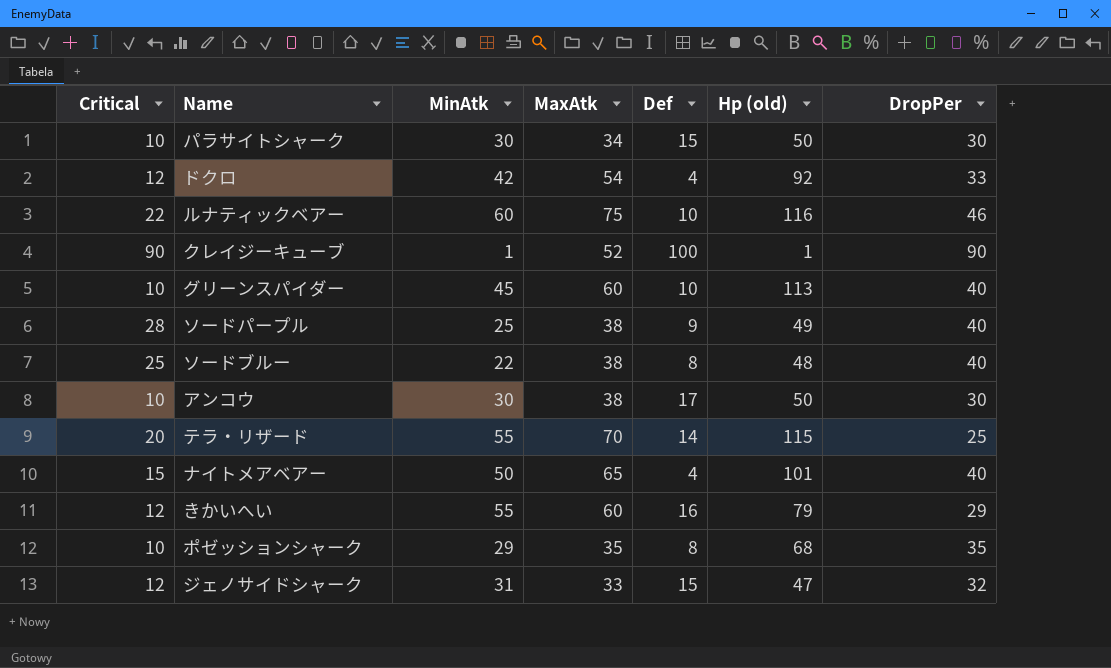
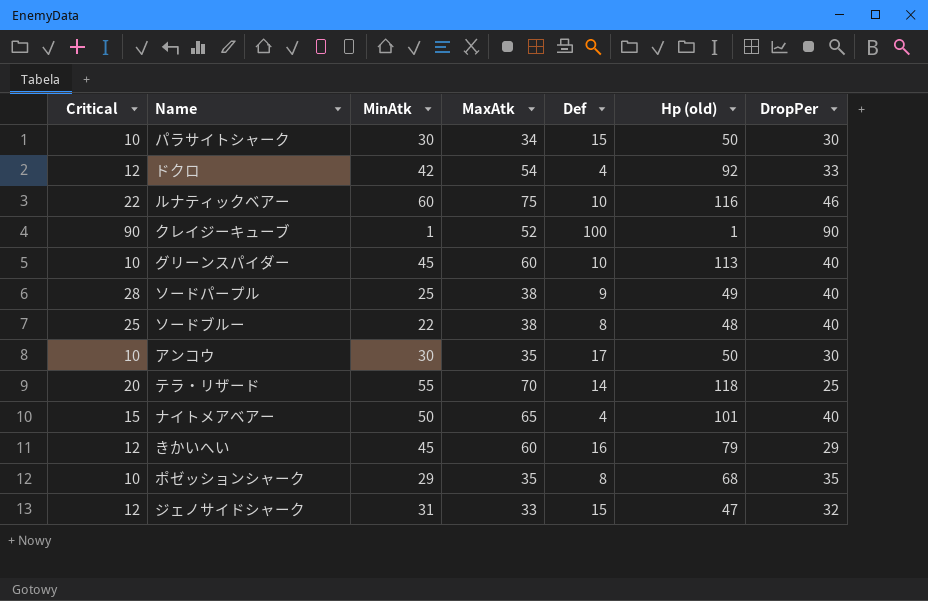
アンコウ | MaxAtk: 38 -> 35
テラ・リザード | Hp (old): 115 -> 118
きかいへい | MinAtk: 55 -> 45

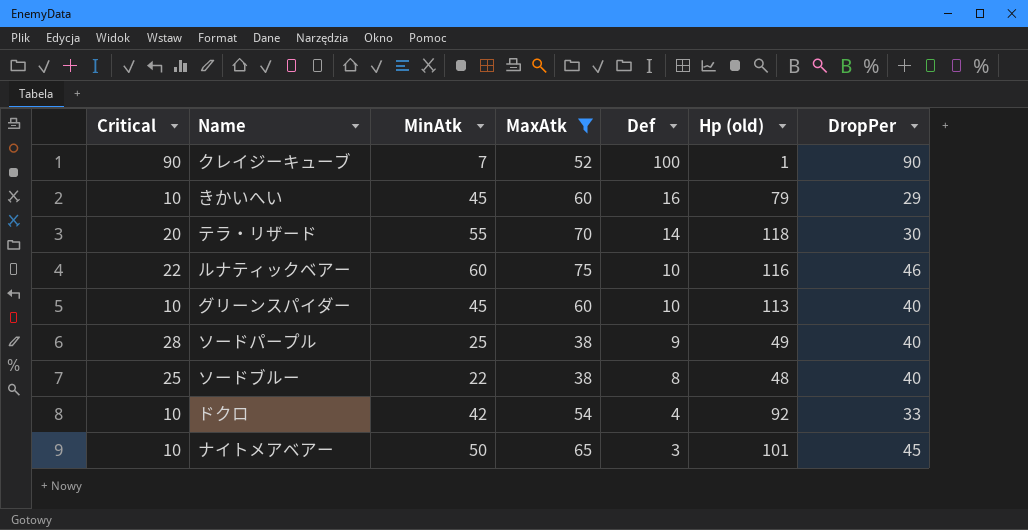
filter: none -> MaxAtk >= 38
row order: none -> Def descending
クレイジーキューブ | MinAtk: 1 -> 7
きかいへい | Critical: 12 -> 10
テラ・リザード | DropPer: 25 -> 30
ドクロ | Critical: 12 -> 10
ナイトメアベアー | Critical: 15 -> 10
ナイトメアベアー | Def: 4 -> 3
ナイトメアベアー | DropPer: 40 -> 45

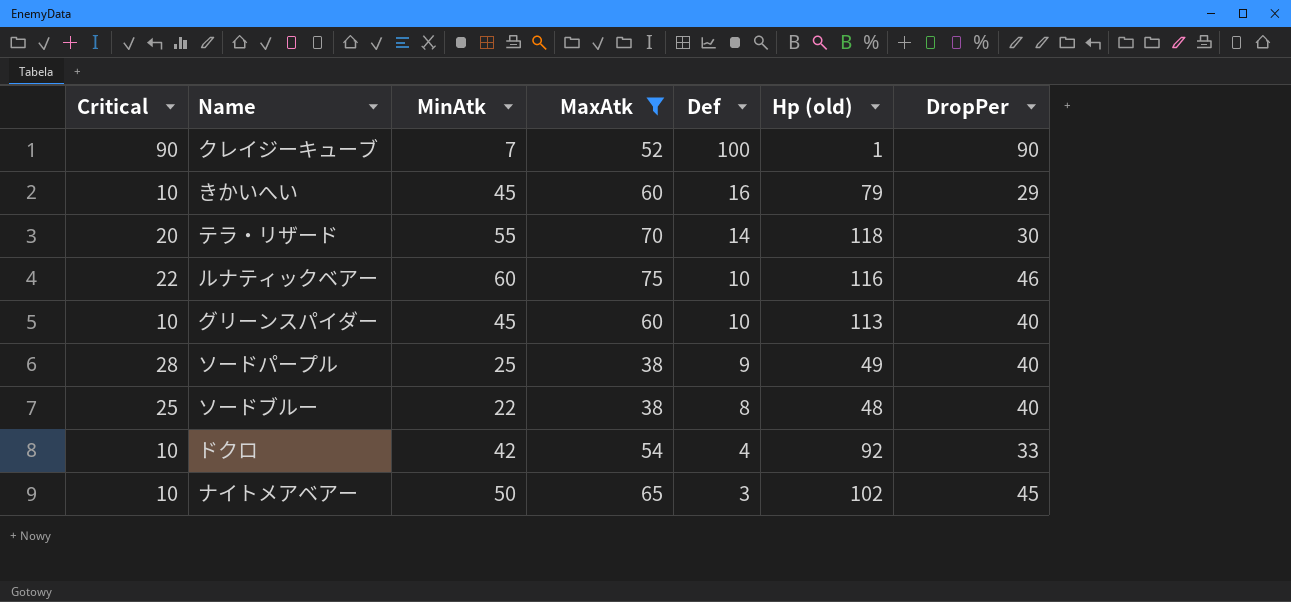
ナイトメアベアー | Hp (old): 101 -> 102

